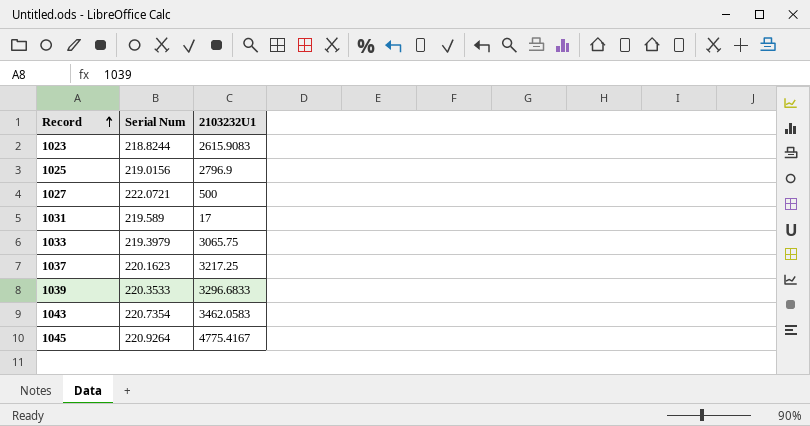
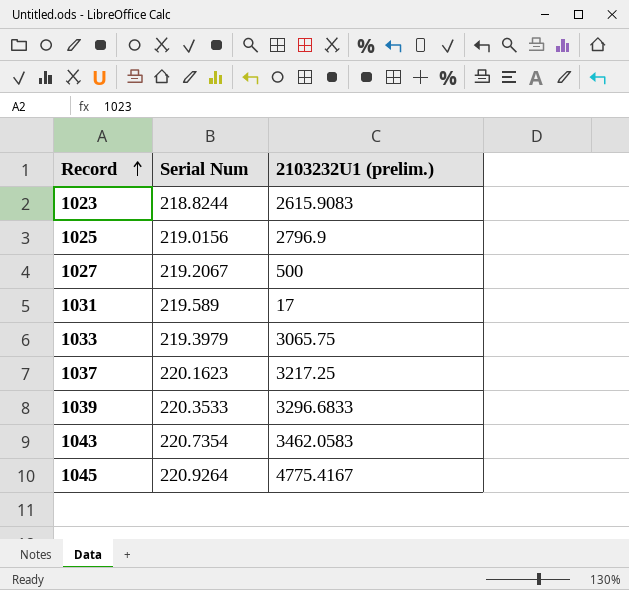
column name: 2103232U1 -> 2103232U1 (prelim.)
1027 | Serial Num: 222.0721 -> 219.2067

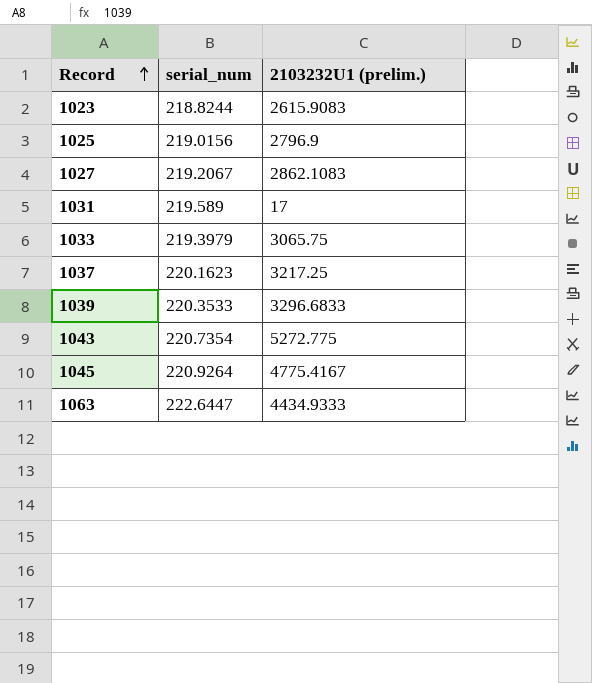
column name: Serial Num -> serial_num
1027 | 2103232U1 (prelim.): 500 -> 2862.1083
1043 | 2103232U1 (prelim.): 3462.0583 -> 5272.775
row 1063: none -> 222.6447 | 4434.9333

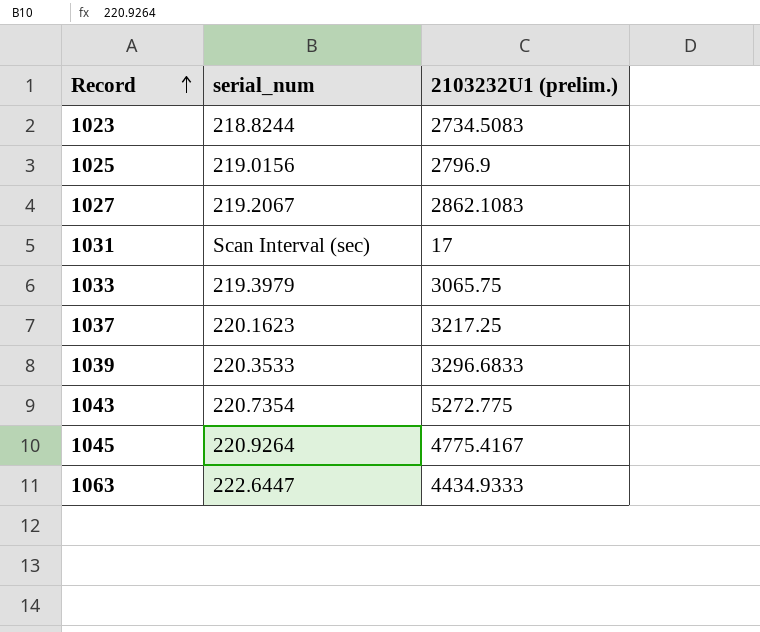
1023 | 2103232U1 (prelim.): 2615.9083 -> 2734.5083
1031 | serial_num: 219.589 -> Scan Interval (sec)

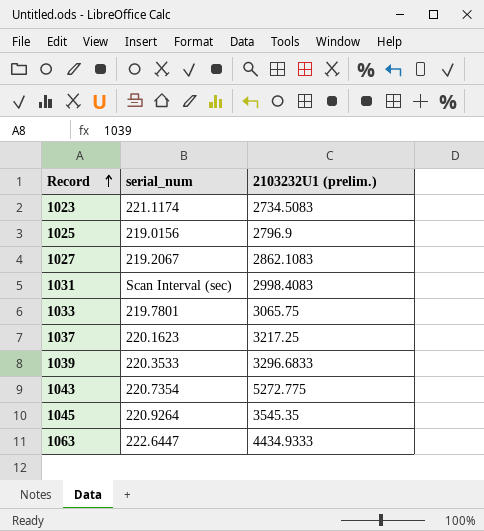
1023 | serial_num: 218.8244 -> 221.1174
1031 | 2103232U1 (prelim.): 17 -> 2998.4083
1033 | serial_num: 219.3979 -> 219.7801
1045 | 2103232U1 (prelim.): 4775.4167 -> 3545.35

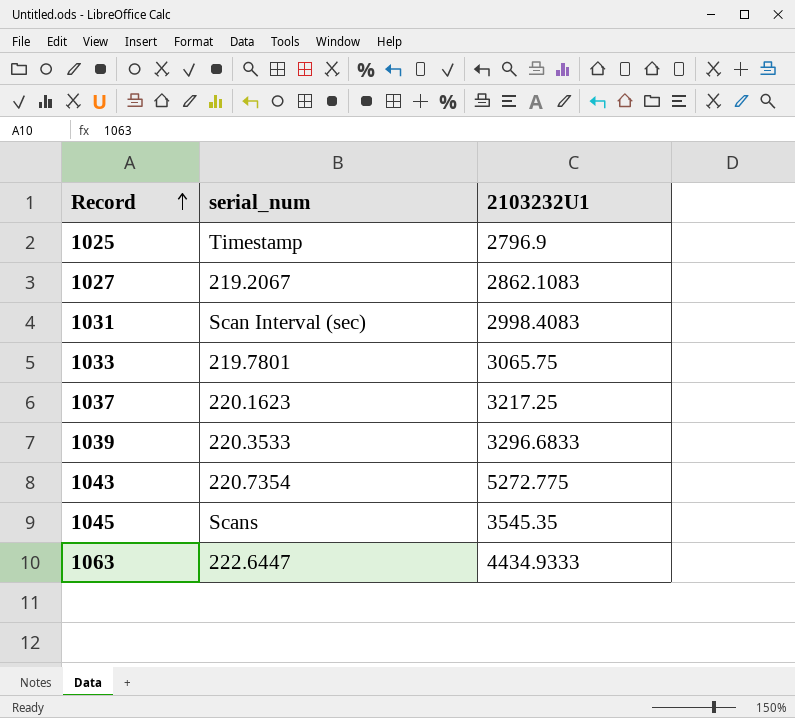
column name: 2103232U1 (prelim.) -> 2103232U1
row 1023: 221.1174 | 2734.5083 -> none
1025 | serial_num: 219.0156 -> Timestamp
1045 | serial_num: 220.9264 -> Scans

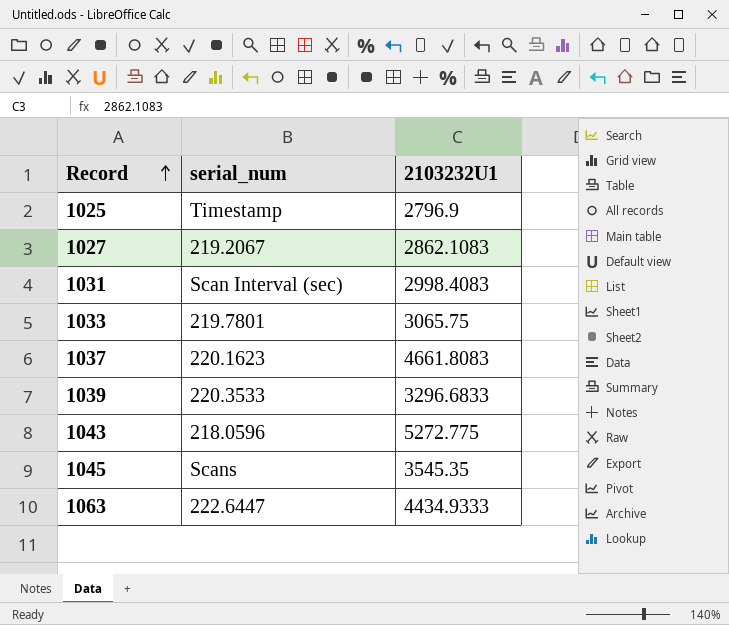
1037 | 2103232U1: 3217.25 -> 4661.8083
1043 | serial_num: 220.7354 -> 218.0596

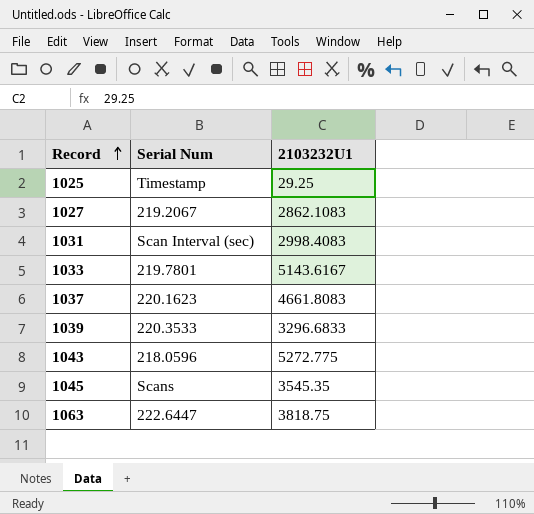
column name: serial_num -> Serial Num
1025 | 2103232U1: 2796.9 -> 29.25
1033 | 2103232U1: 3065.75 -> 5143.6167
1063 | 2103232U1: 4434.9333 -> 3818.75

